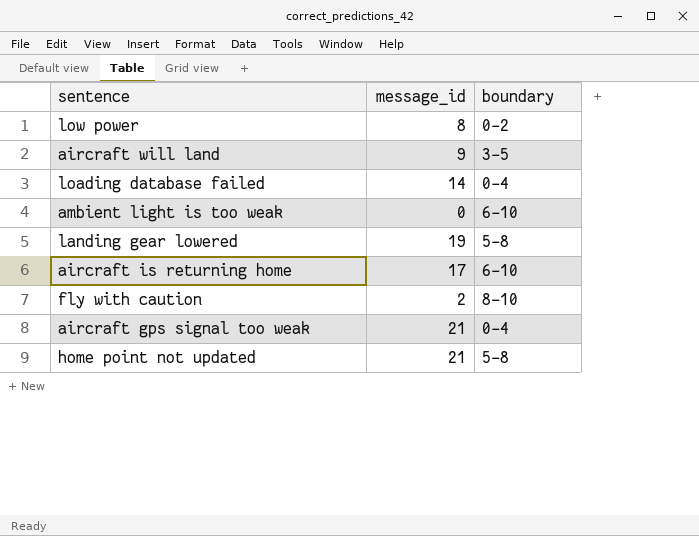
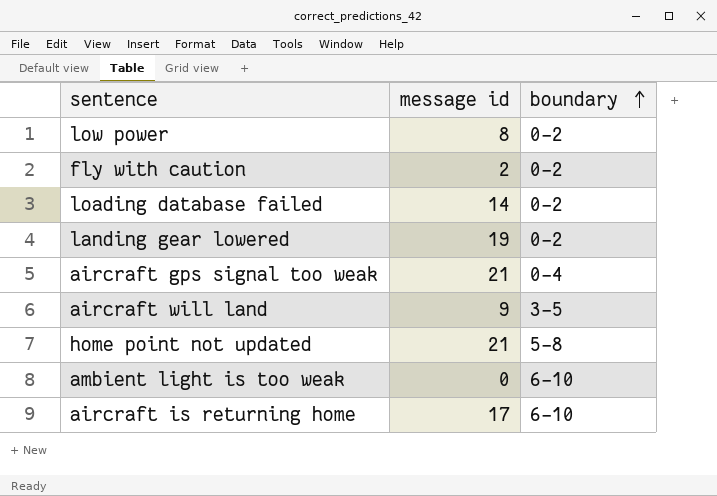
row order: none -> boundary ascending
column name: message_id -> message id
fly with caution | boundary: 8-10 -> 0-2
loading database failed | boundary: 0-4 -> 0-2
landing gear lowered | boundary: 5-8 -> 0-2

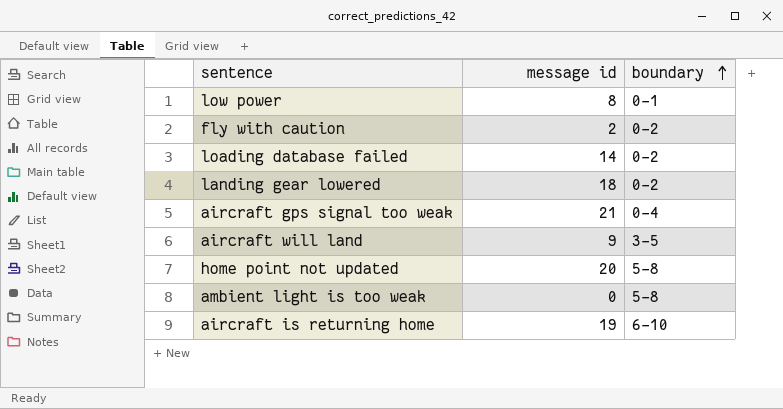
low power | boundary: 0-2 -> 0-1
landing gear lowered | message id: 19 -> 18
home point not updated | message id: 21 -> 20
ambient light is too weak | boundary: 6-10 -> 5-8
aircraft is returning home | message id: 17 -> 19

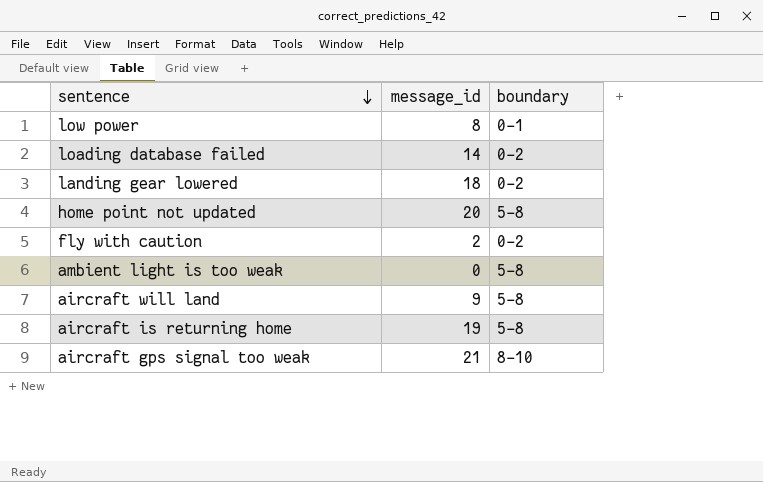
row order: boundary ascending -> sentence descending
column name: message id -> message_id
aircraft will land | boundary: 3-5 -> 5-8
aircraft is returning home | boundary: 6-10 -> 5-8
aircraft gps signal too weak | boundary: 0-4 -> 8-10

